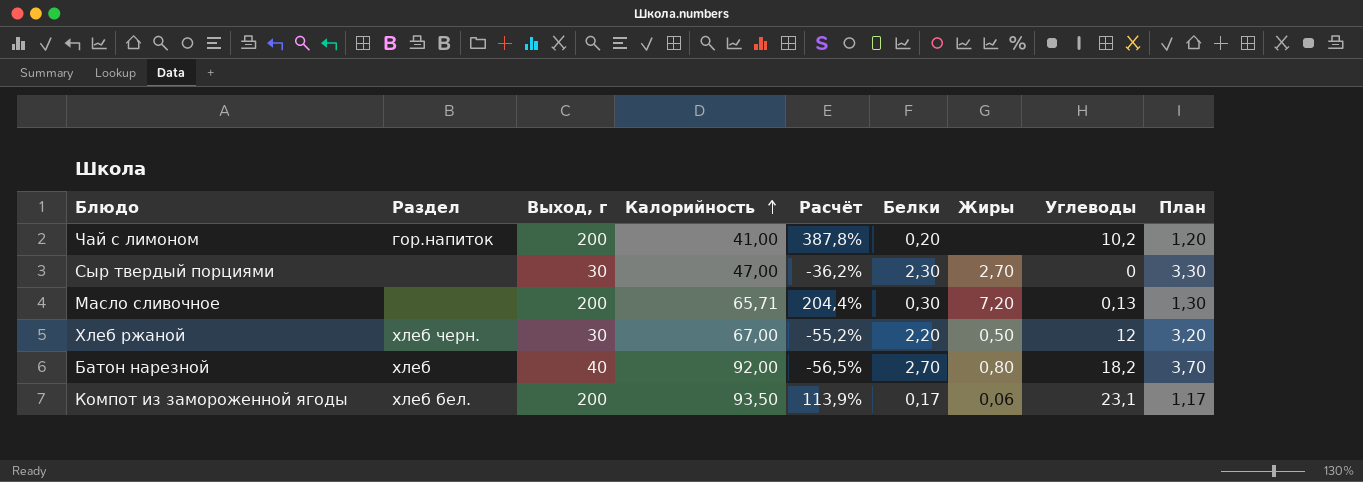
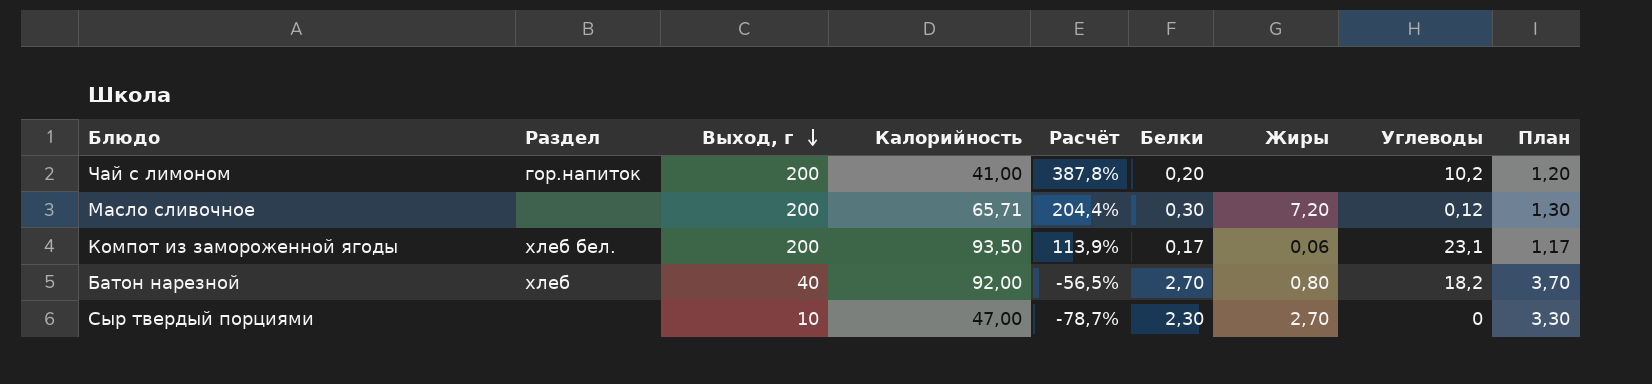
row order: Калорийность ascending -> Выход, г descending
row Хлеб ржаной: хлеб черн. | 30 | 67,00 | -55,2% | 2,20 | 0,50 | 12 | 3,20 -> none
Масло сливочное | Углеводы: 0,13 -> 0,12
Сыр твердый порциями | Выход, г: 30 -> 10
Сыр твердый порциями | Расчёт: -36,2% -> -78,7%

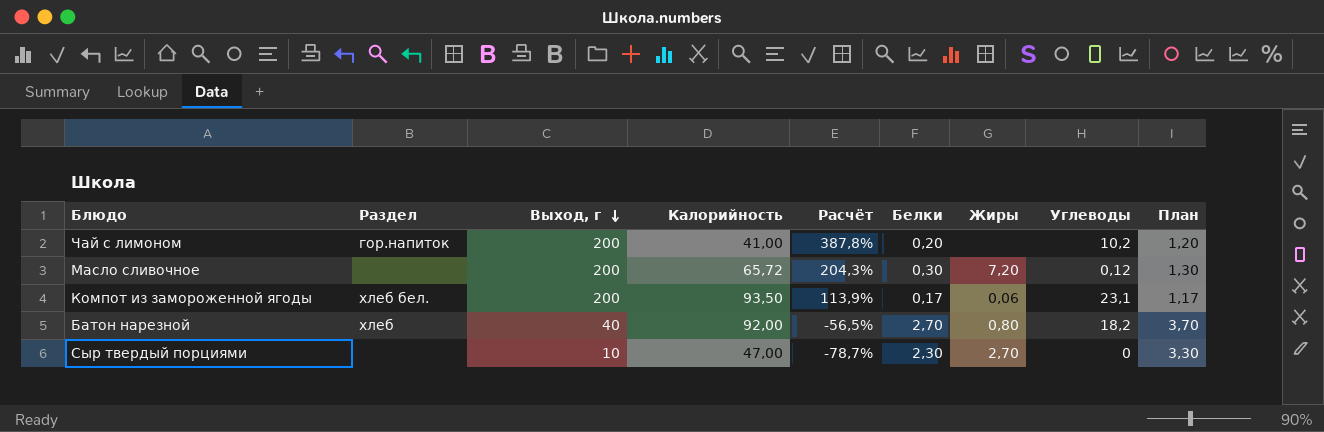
Масло сливочное | Калорийность: 65,71 -> 65,72
Масло сливочное | Расчёт: 204,4% -> 204,3%

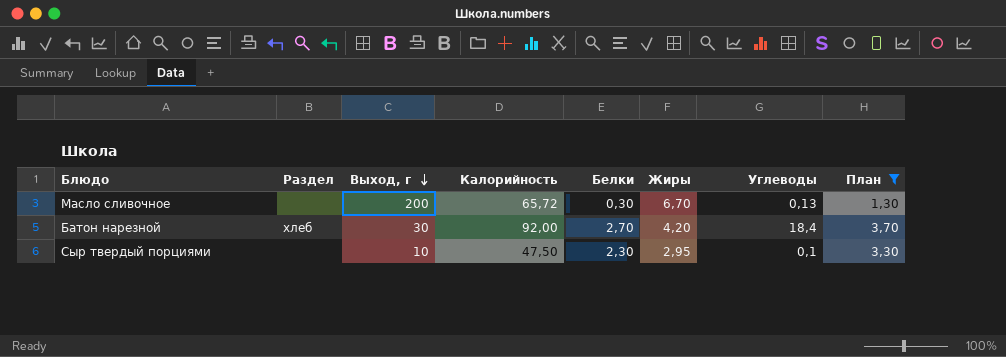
filter: none -> План >= 1,30
column Расчёт | formula: ([Выход, г] - [Калорийность]) / [Калорийность] -> none
Масло сливочное | Жиры: 7,20 -> 6,70
Масло сливочное | Углеводы: 0,12 -> 0,13
Батон нарезной | Выход, г: 40 -> 30
Батон нарезной | Жиры: 0,80 -> 4,20
Батон нарезной | Углеводы: 18,2 -> 18,4
Сыр твердый порциями | Калорийность: 47,00 -> 47,50
Сыр твердый порциями | Жиры: 2,70 -> 2,95
Сыр твердый порциями | Углеводы: 0 -> 0,1

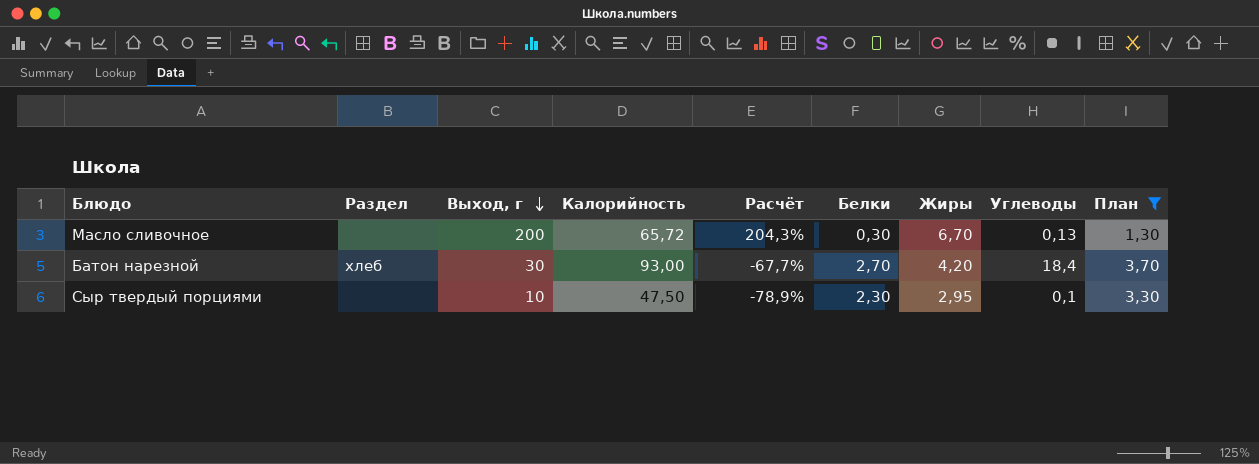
column Расчёт | formula: none -> ([Выход, г] - [Калорийность]) / [Калорийность]
Батон нарезной | Калорийность: 92,00 -> 93,00

